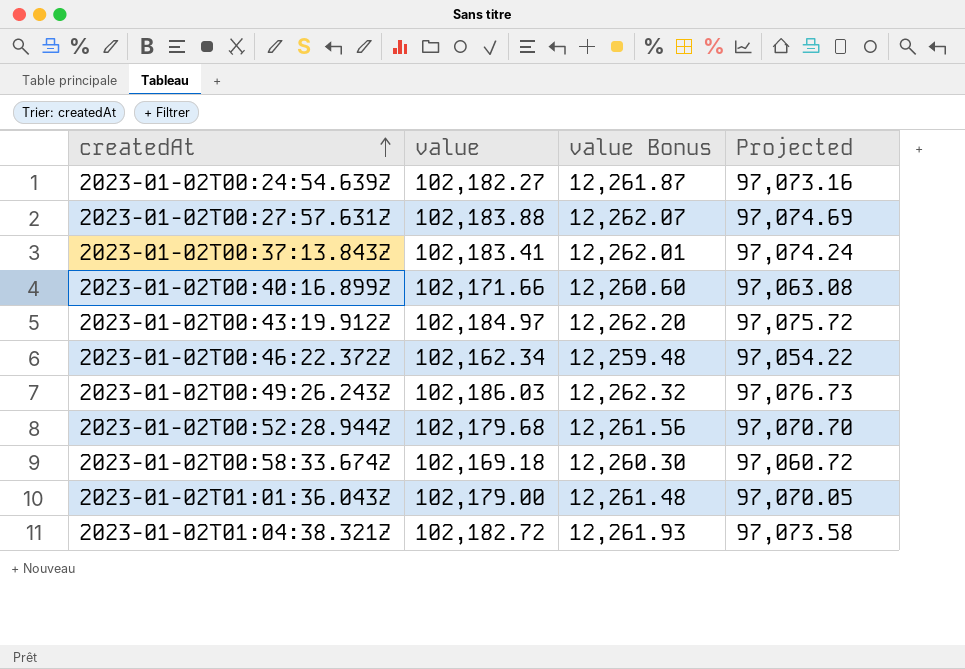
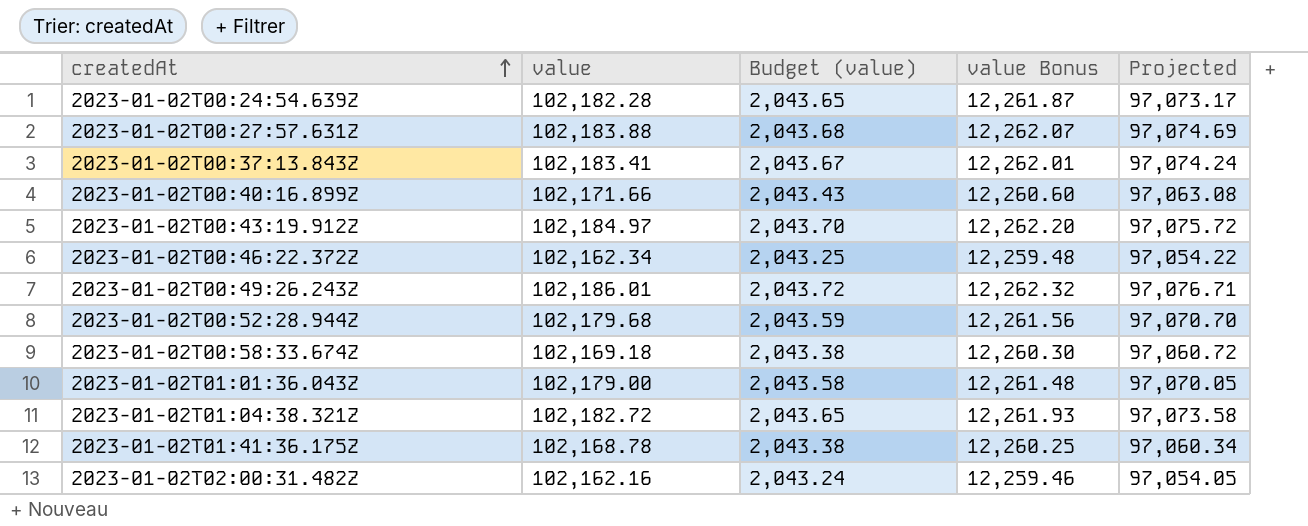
column Budget (value) | formula: none -> [value] * 0.02
2023-01-02T00:24:54.639Z | value: 102,182.27 -> 102,182.28
2023-01-02T00:24:54.639Z | Projected: 97,073.16 -> 97,073.17
2023-01-02T00:49:26.243Z | value: 102,186.03 -> 102,186.01
2023-01-02T00:49:26.243Z | Projected: 97,076.73 -> 97,076.71
row 2023-01-02T01:41:36.175Z: none -> 102,168.78 | 2,043.38 | 12,260.25 | 97,060.34
row 2023-01-02T02:00:31.482Z: none -> 102,162.16 | 2,043.24 | 12,259.46 | 97,054.05

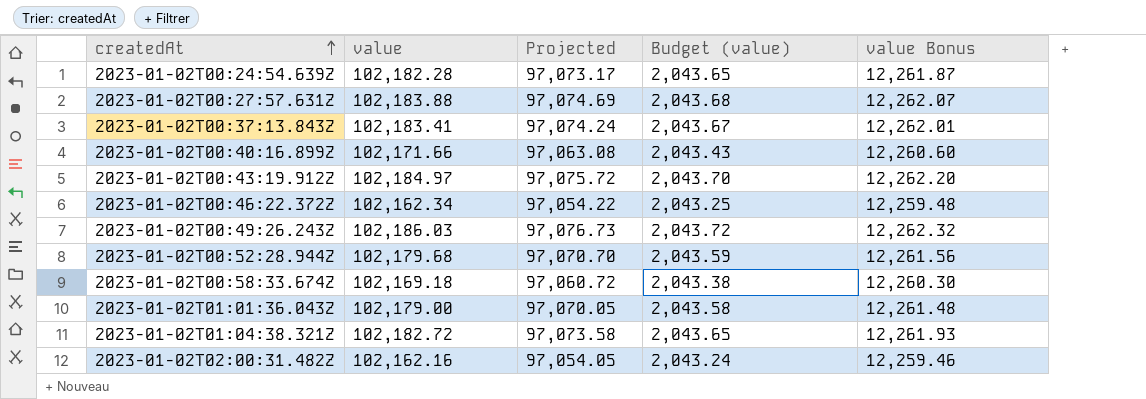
column Projected | position: 5 -> 3
row 2023-01-02T01:41:36.175Z: 102,168.78 | 2,043.38 | 12,260.25 | 97,060.34 -> none
2023-01-02T00:49:26.243Z | value: 102,186.01 -> 102,186.03
2023-01-02T00:49:26.243Z | Projected: 97,076.71 -> 97,076.73

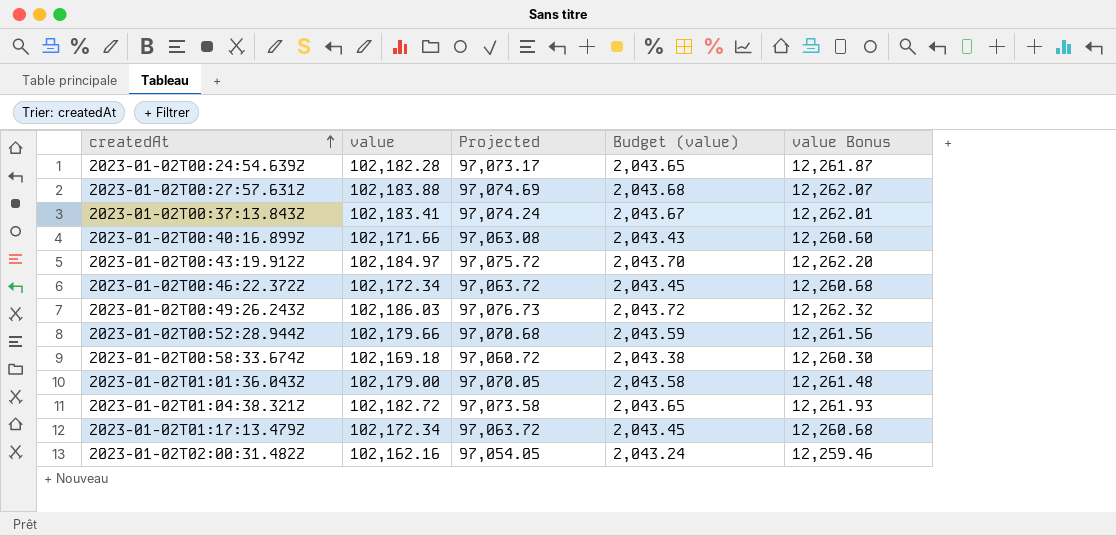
2023-01-02T00:46:22.372Z | value: 102,162.34 -> 102,172.34
2023-01-02T00:46:22.372Z | Projected: 97,054.22 -> 97,063.72
2023-01-02T00:46:22.372Z | Budget (value): 2,043.25 -> 2,043.45
2023-01-02T00:46:22.372Z | value Bonus: 12,259.48 -> 12,260.68
2023-01-02T00:52:28.944Z | value: 102,179.68 -> 102,179.66
2023-01-02T00:52:28.944Z | Projected: 97,070.70 -> 97,070.68
row 2023-01-02T01:17:13.479Z: none -> 102,172.34 | 97,063.72 | 2,043.45 | 12,260.68

